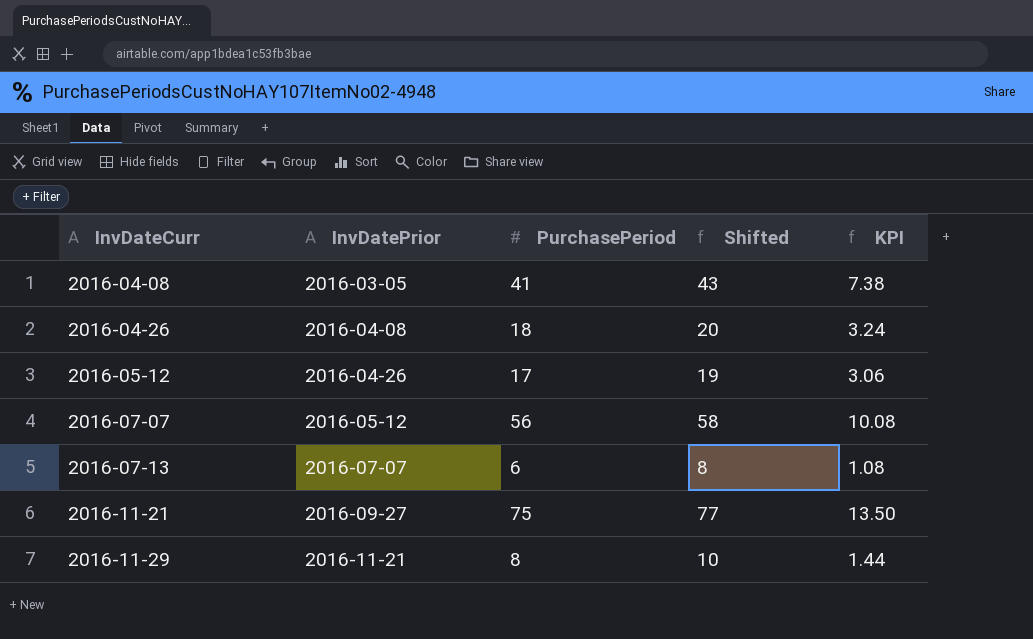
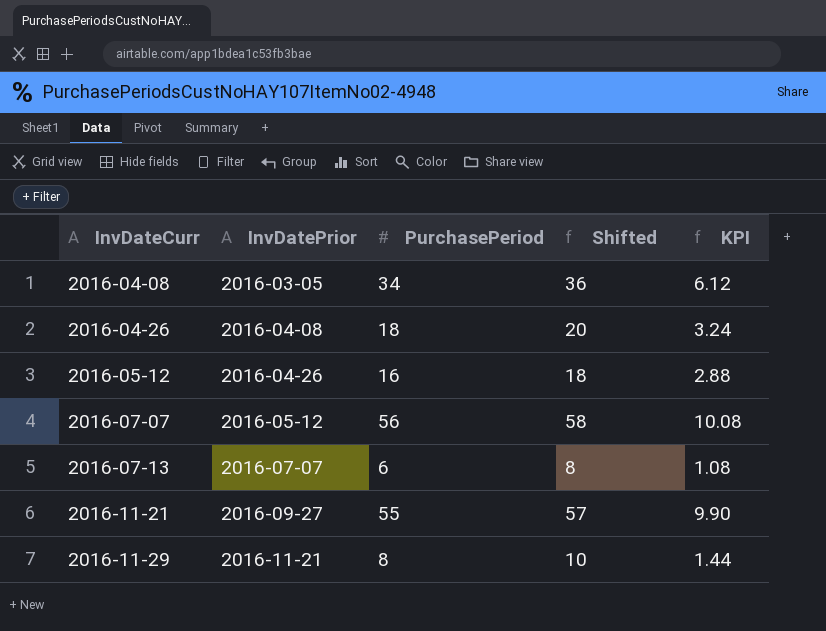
2016-04-08 | PurchasePeriod: 41 -> 34
2016-04-08 | Shifted: 43 -> 36
2016-04-08 | KPI: 7.38 -> 6.12
2016-05-12 | PurchasePeriod: 17 -> 16
2016-05-12 | Shifted: 19 -> 18
2016-05-12 | KPI: 3.06 -> 2.88
2016-11-21 | PurchasePeriod: 75 -> 55
2016-11-21 | Shifted: 77 -> 57
2016-11-21 | KPI: 13.50 -> 9.90

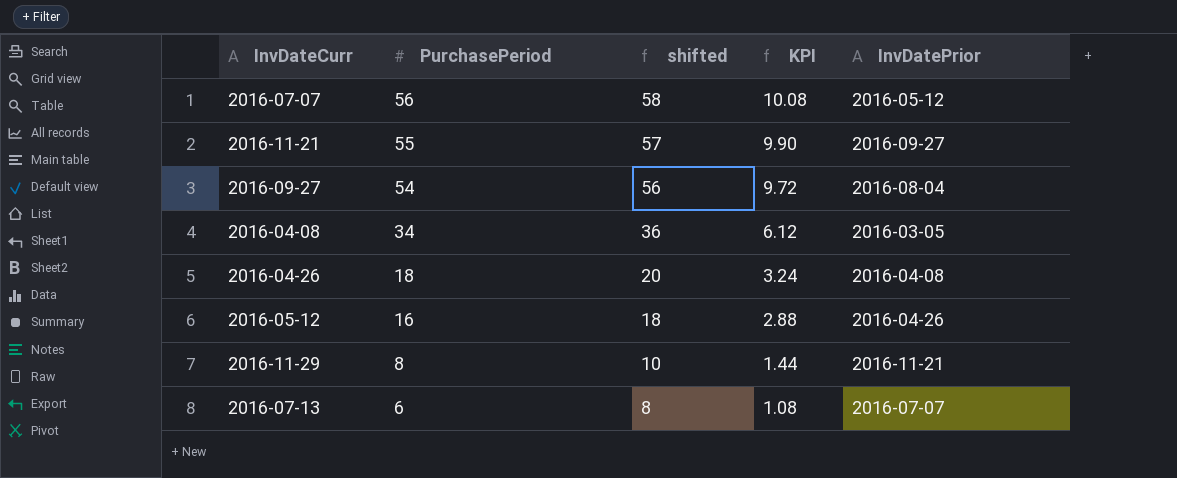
row order: InvDateCurr ascending -> PurchasePeriod descending
column name: Shifted -> shifted
column InvDatePrior | position: 2 -> 5
row 2016-09-27: none -> 54 | 56 | 9.72 | 2016-08-04

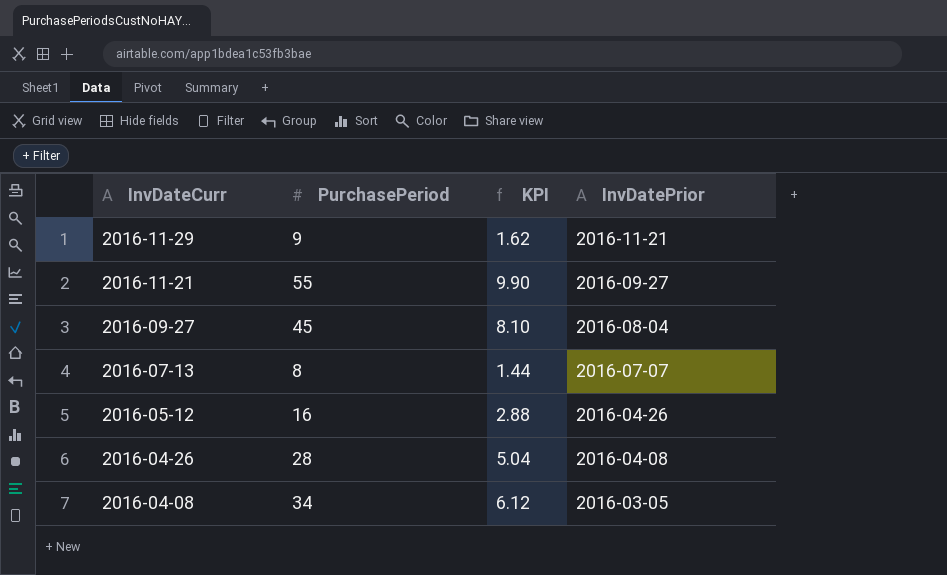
row order: PurchasePeriod descending -> InvDateCurr descending
column shifted | formula: [PurchasePeriod] + 2 -> none
row 2016-07-07: 56 | 58 | 10.08 | 2016-05-12 -> none
2016-11-29 | PurchasePeriod: 8 -> 9
2016-11-29 | KPI: 1.44 -> 1.62
2016-09-27 | PurchasePeriod: 54 -> 45
2016-09-27 | KPI: 9.72 -> 8.10
2016-07-13 | PurchasePeriod: 6 -> 8
2016-07-13 | KPI: 1.08 -> 1.44
2016-04-26 | PurchasePeriod: 18 -> 28
2016-04-26 | KPI: 3.24 -> 5.04

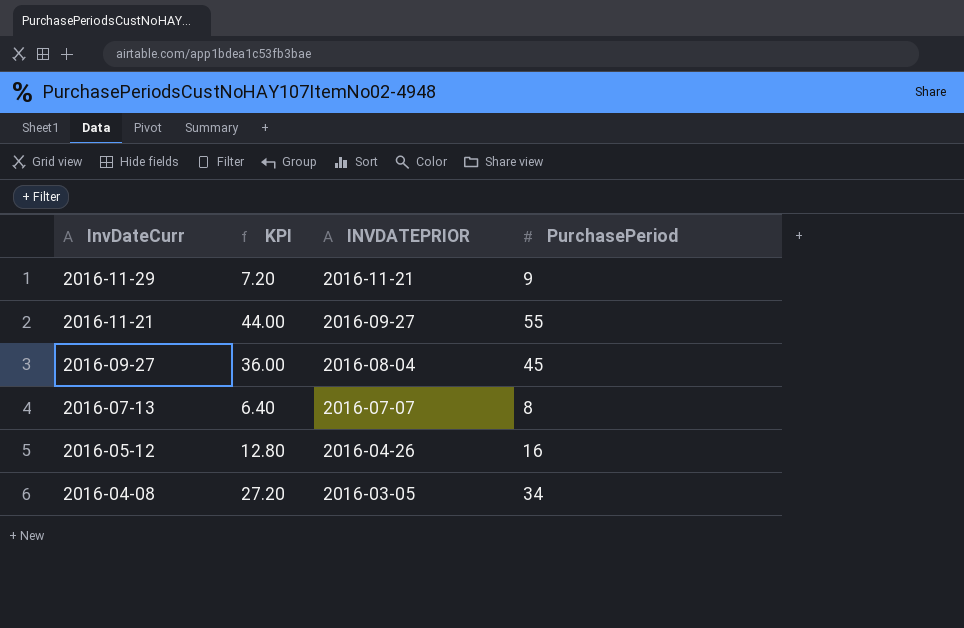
column KPI | formula: [PurchasePeriod] * 0.18 -> [PurchasePeriod] * 0.8
column name: InvDatePrior -> INVDATEPRIOR
column PurchasePeriod | position: 2 -> 4
row 2016-04-26: 28 | 5.04 | 2016-04-08 -> none

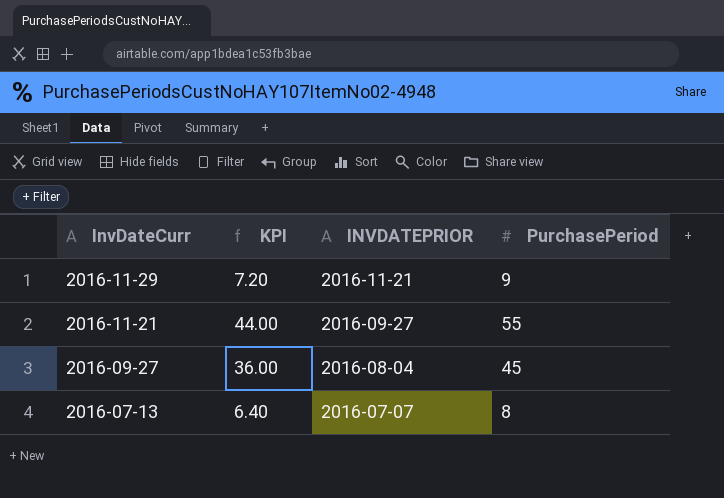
row 2016-05-12: 12.80 | 2016-04-26 | 16 -> none
row 2016-04-08: 27.20 | 2016-03-05 | 34 -> none

